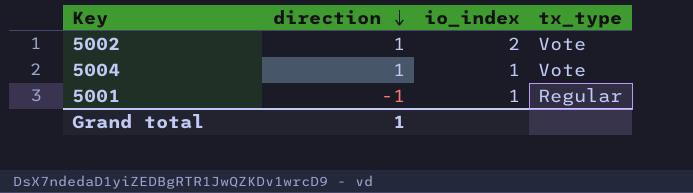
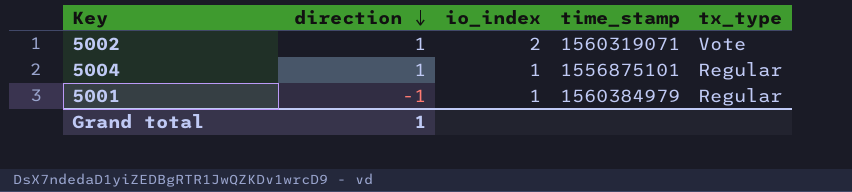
column time_stamp | position: none -> 4
5004 | tx_type: Vote -> Regular

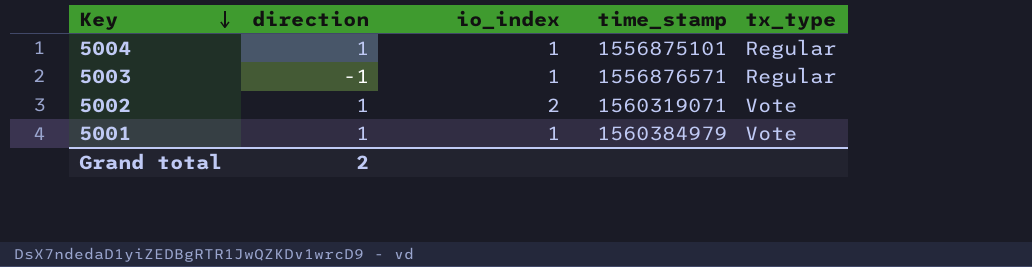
row order: direction descending -> Key descending
row 5003: none -> -1 | 1 | 1556876571 | Regular
5001 | direction: -1 -> 1
5001 | tx_type: Regular -> Vote
Grand total | direction: 1 -> 2

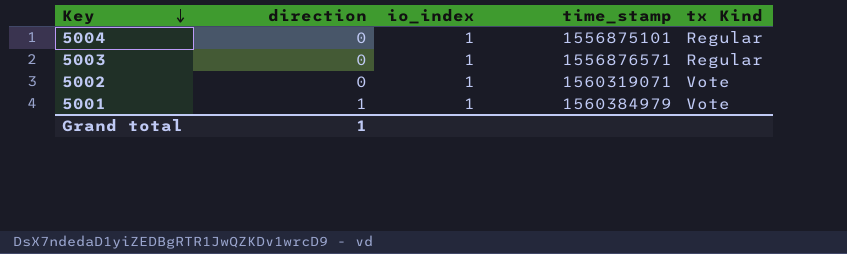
column name: tx_type -> tx Kind
5004 | direction: 1 -> 0
5003 | direction: -1 -> 0
5002 | direction: 1 -> 0
5002 | io_index: 2 -> 1
Grand total | direction: 2 -> 1

